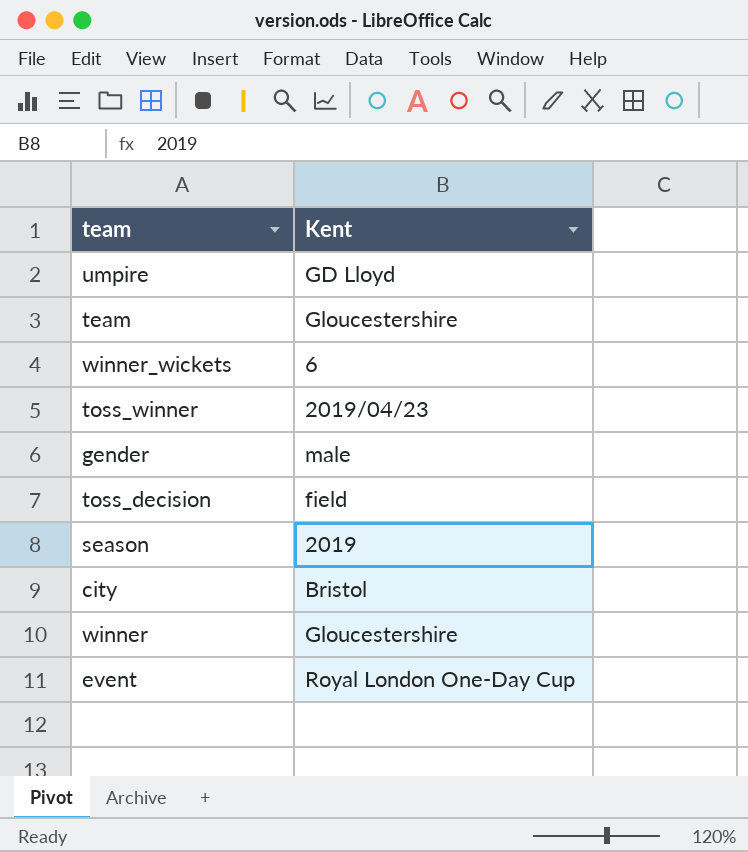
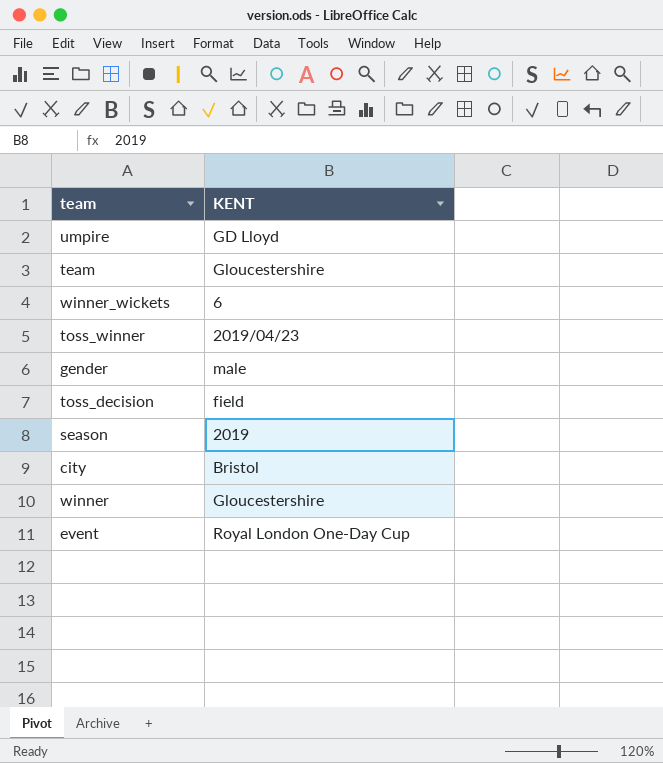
column name: Kent -> KENT

